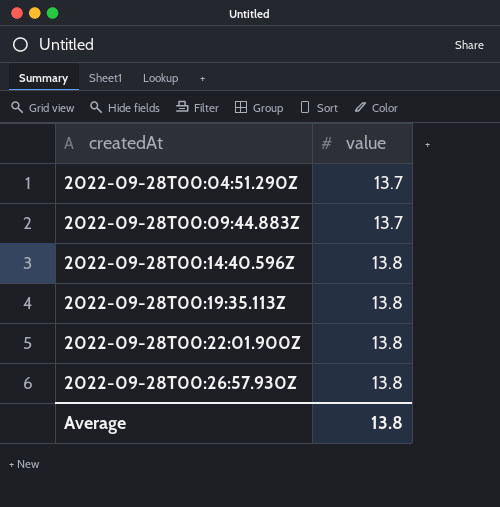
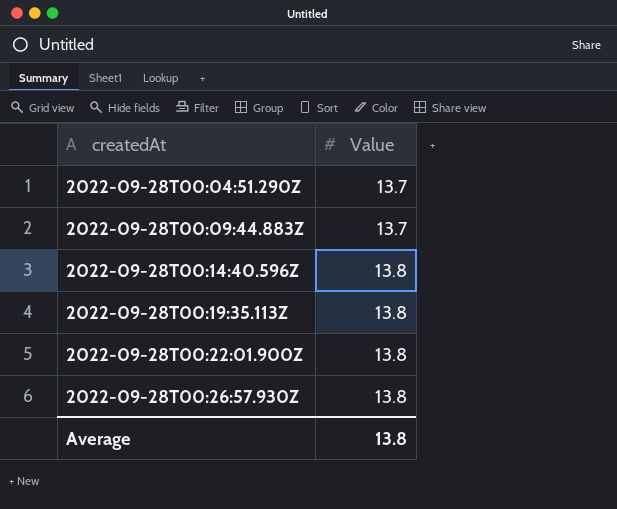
column name: value -> Value

